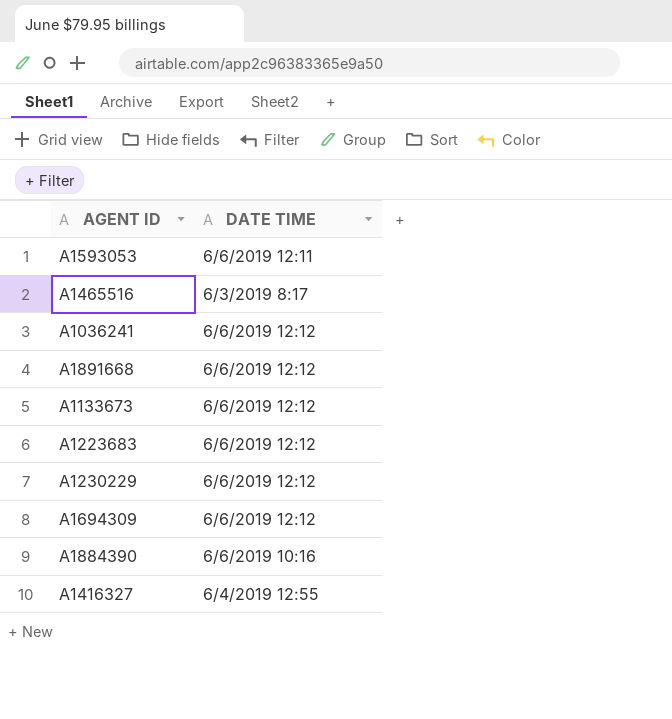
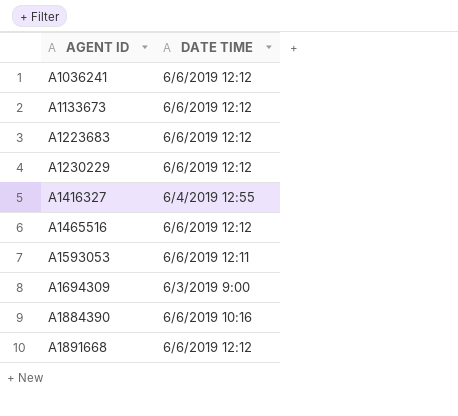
row order: none -> AGENT ID ascending
A1465516 | DATE TIME: 6/3/2019 8:17 -> 6/6/2019 12:12
A1694309 | DATE TIME: 6/6/2019 12:12 -> 6/3/2019 9:00

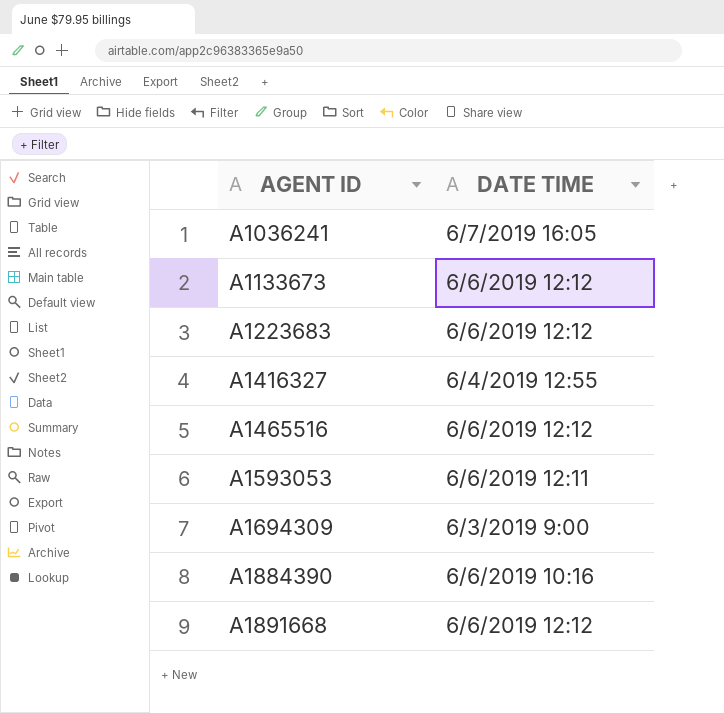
row A1230229: 6/6/2019 12:12 -> none
A1036241 | DATE TIME: 6/6/2019 12:12 -> 6/7/2019 16:05

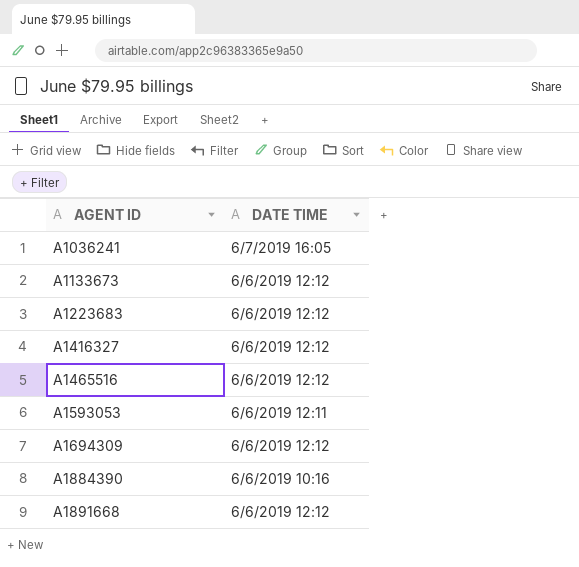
A1416327 | DATE TIME: 6/4/2019 12:55 -> 6/6/2019 12:12
A1694309 | DATE TIME: 6/3/2019 9:00 -> 6/6/2019 12:12

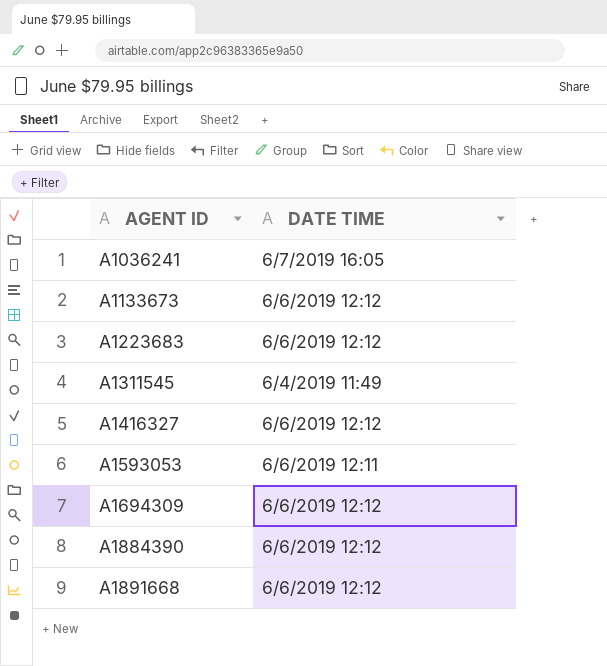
row A1465516: 6/6/2019 12:12 -> none
row A1311545: none -> 6/4/2019 11:49
A1884390 | DATE TIME: 6/6/2019 10:16 -> 6/6/2019 12:12

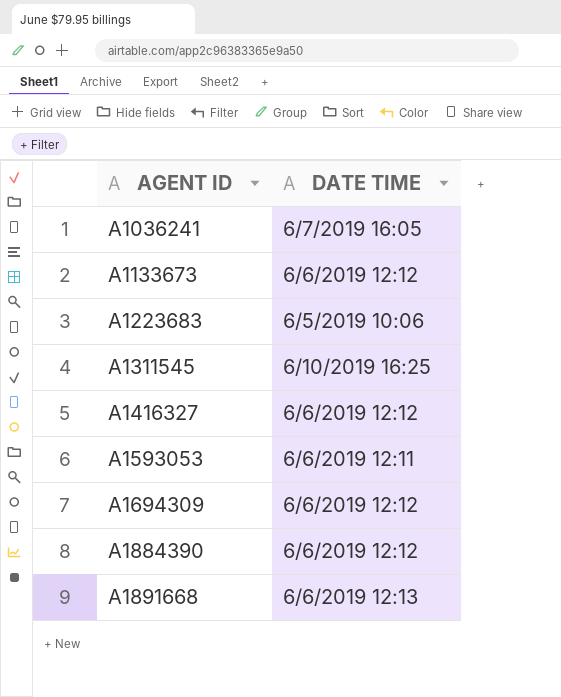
A1223683 | DATE TIME: 6/6/2019 12:12 -> 6/5/2019 10:06
A1311545 | DATE TIME: 6/4/2019 11:49 -> 6/10/2019 16:25
A1891668 | DATE TIME: 6/6/2019 12:12 -> 6/6/2019 12:13

